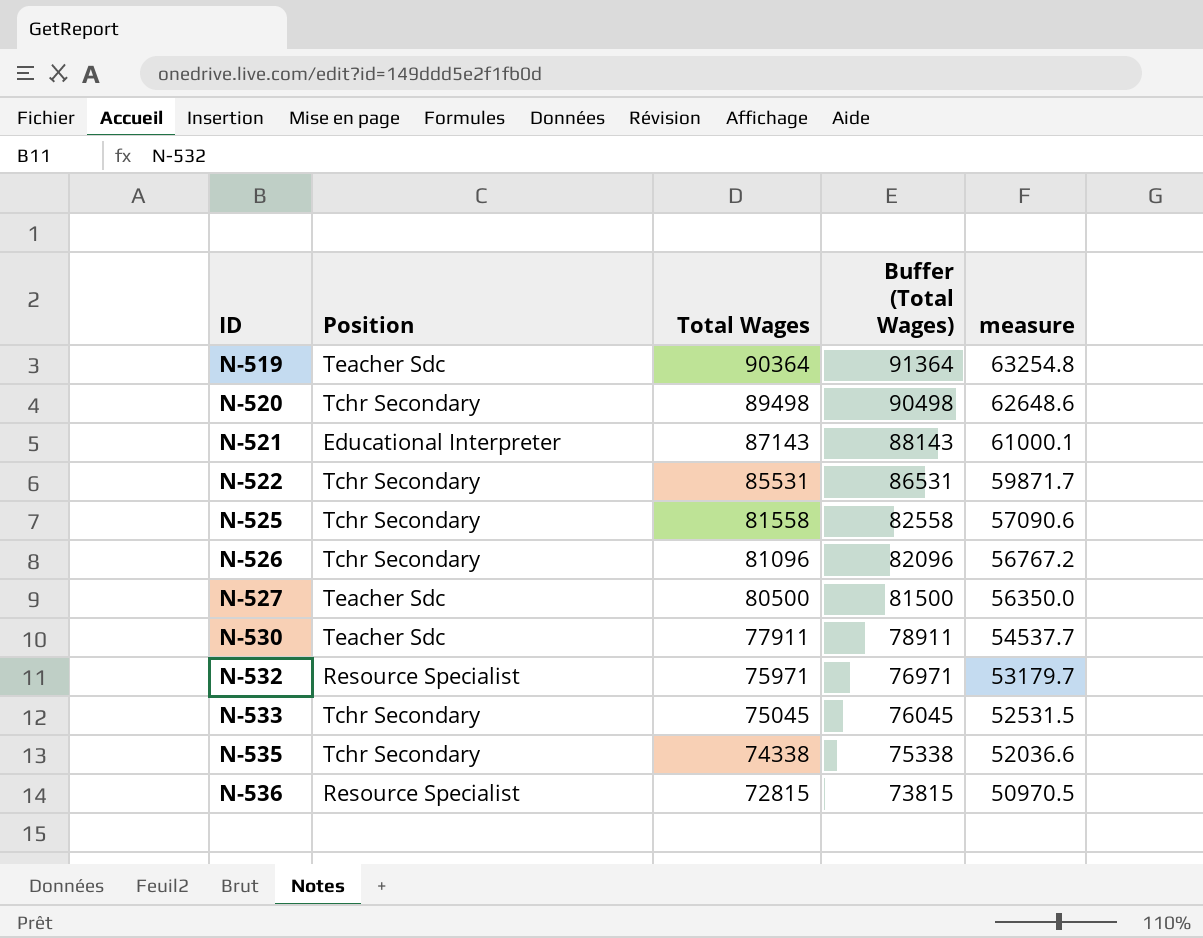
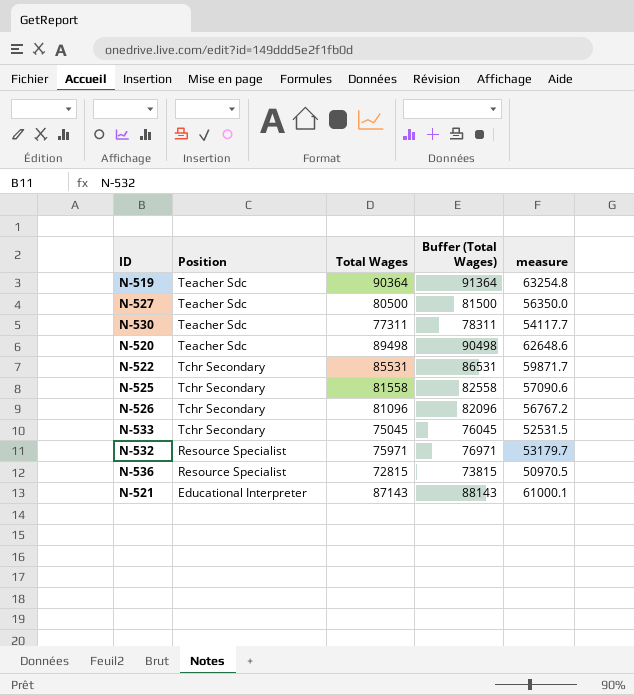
row order: ID ascending -> Position descending
row N-535: Tchr Secondary | 74338 | 75338 | 52036.6 -> none
N-530 | Total Wages: 77911 -> 77311
N-530 | Buffer (Total Wages): 78911 -> 78311
N-530 | measure: 54537.7 -> 54117.7
N-520 | Position: Tchr Secondary -> Teacher Sdc

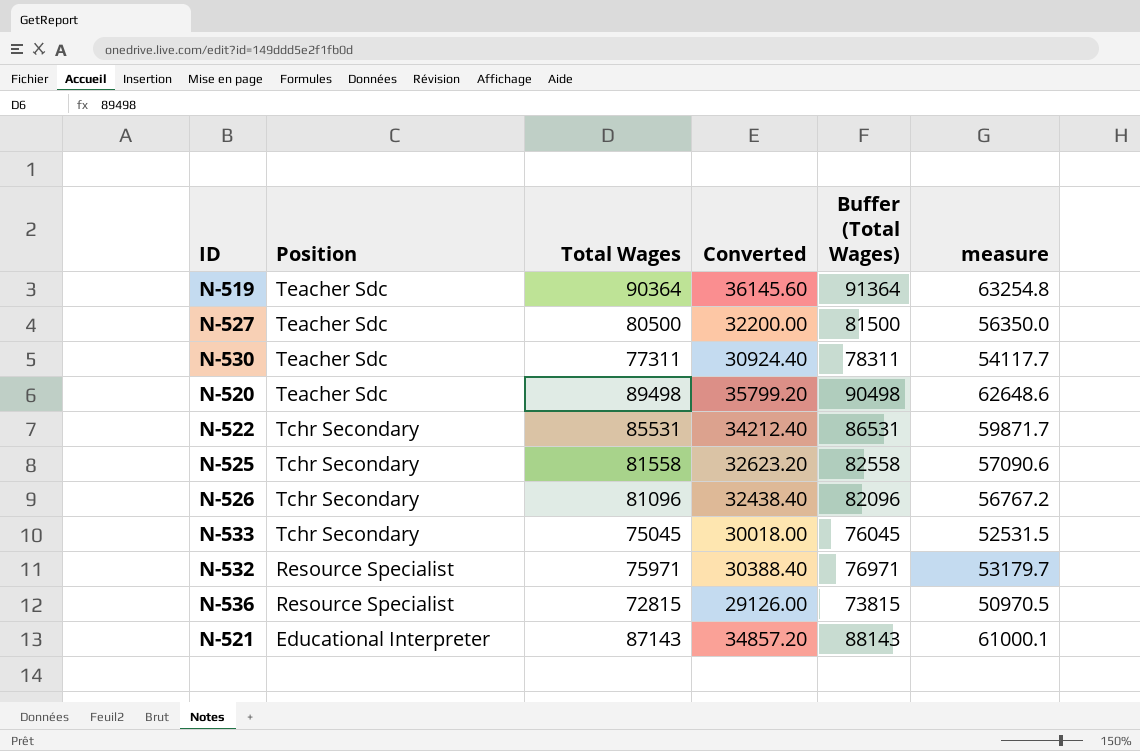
column Converted | formula: none -> [Total Wages] * 0.4

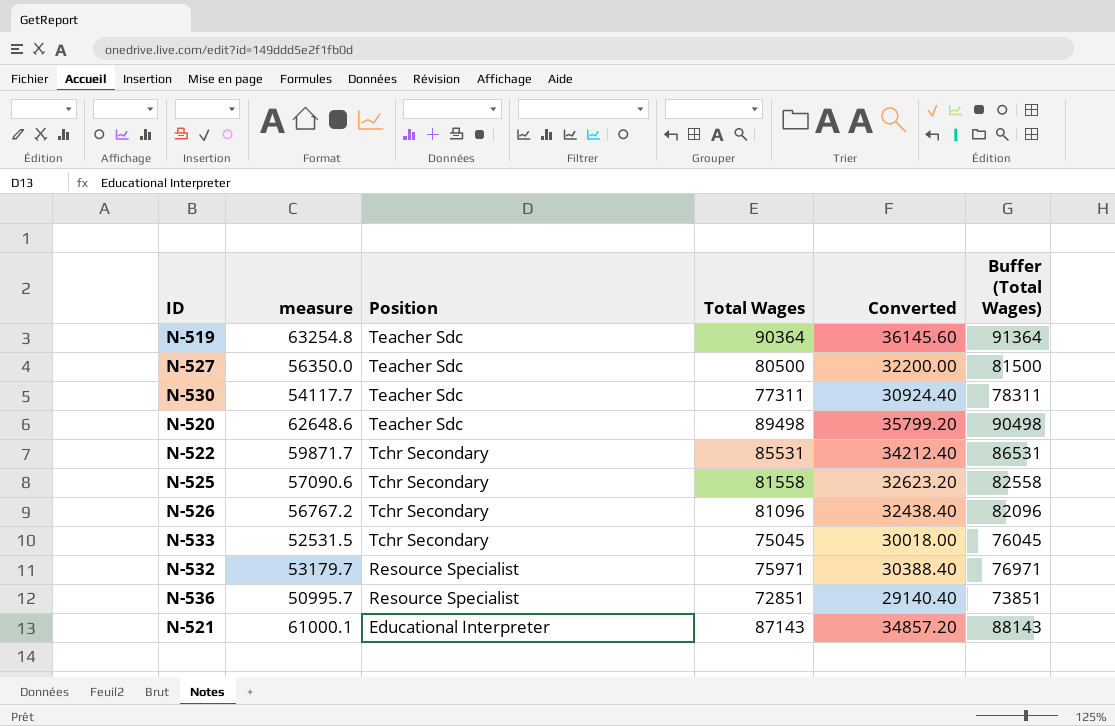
column measure | position: 6 -> 2
N-536 | measure: 50970.5 -> 50995.7
N-536 | Total Wages: 72815 -> 72851
N-536 | Converted: 29126.00 -> 29140.40
N-536 | Buffer (Total Wages): 73815 -> 73851

